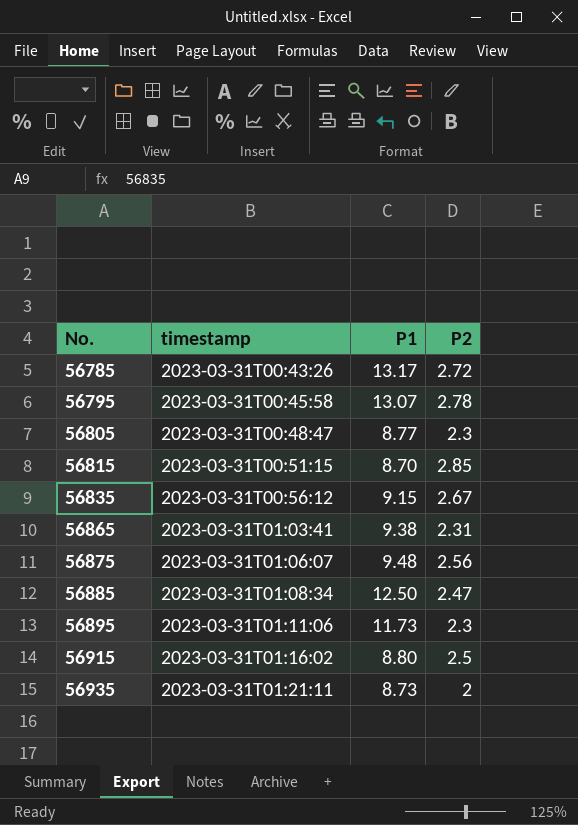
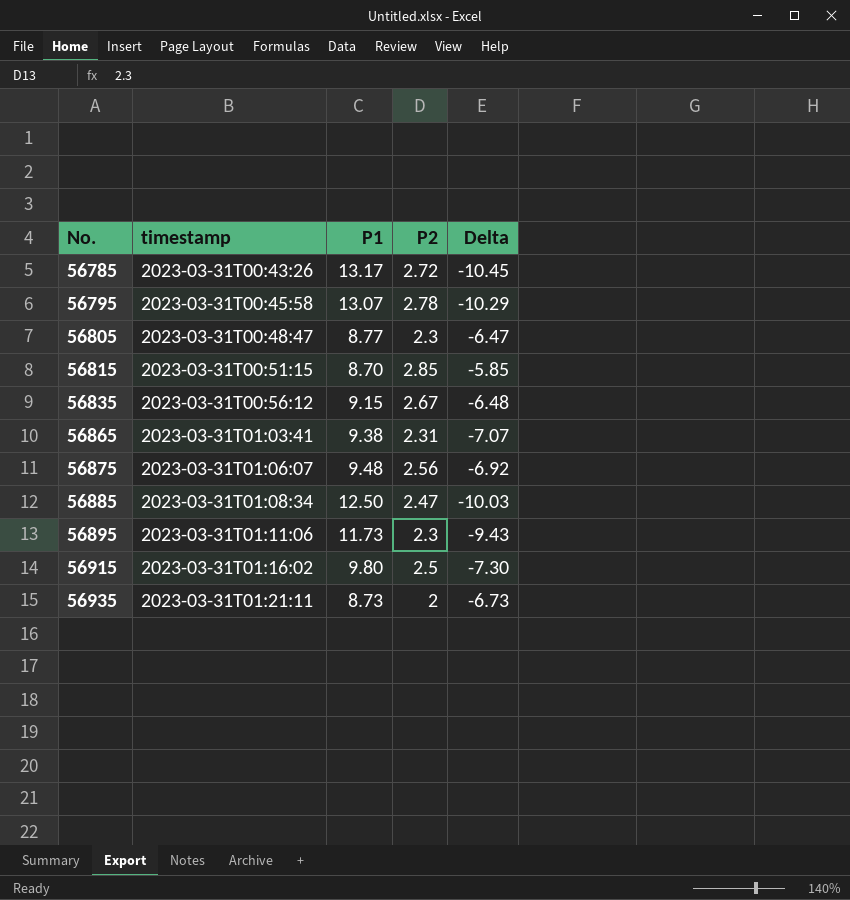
column Delta | formula: none -> [P2] - [P1]
56915 | P1: 8.80 -> 9.80

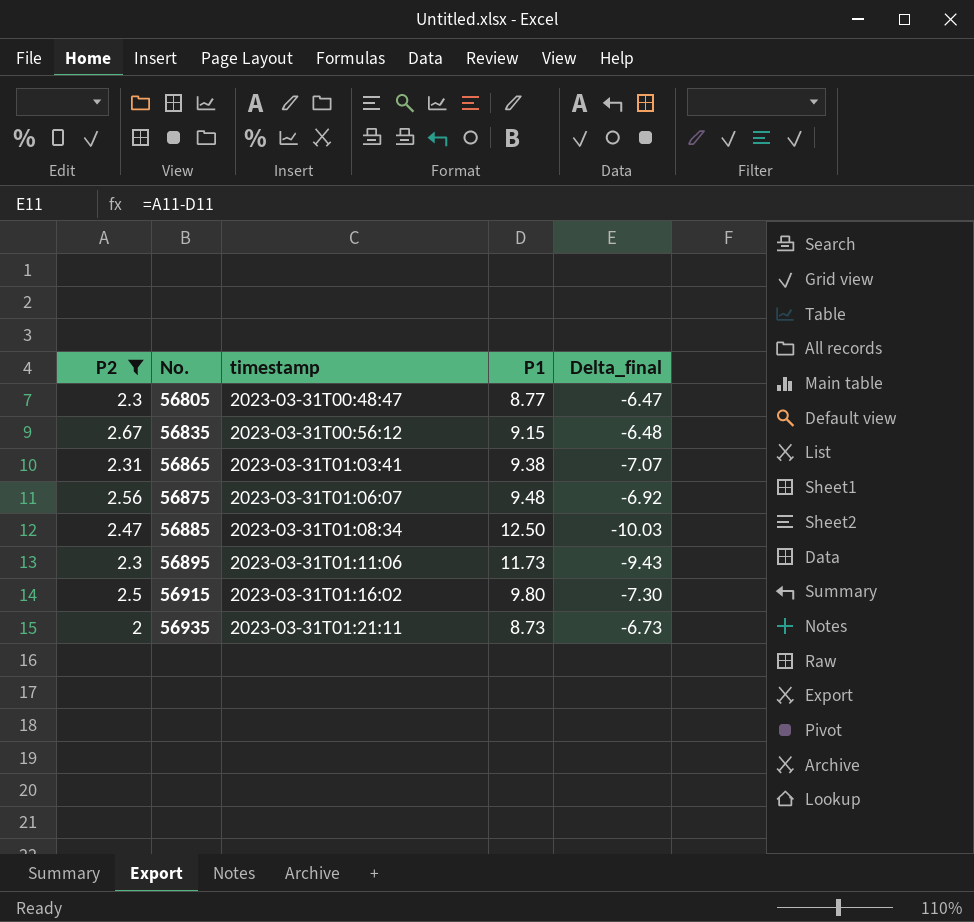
filter: none -> P2 <= 2.67
column P2 | position: 4 -> 1
column name: Delta -> Delta_final

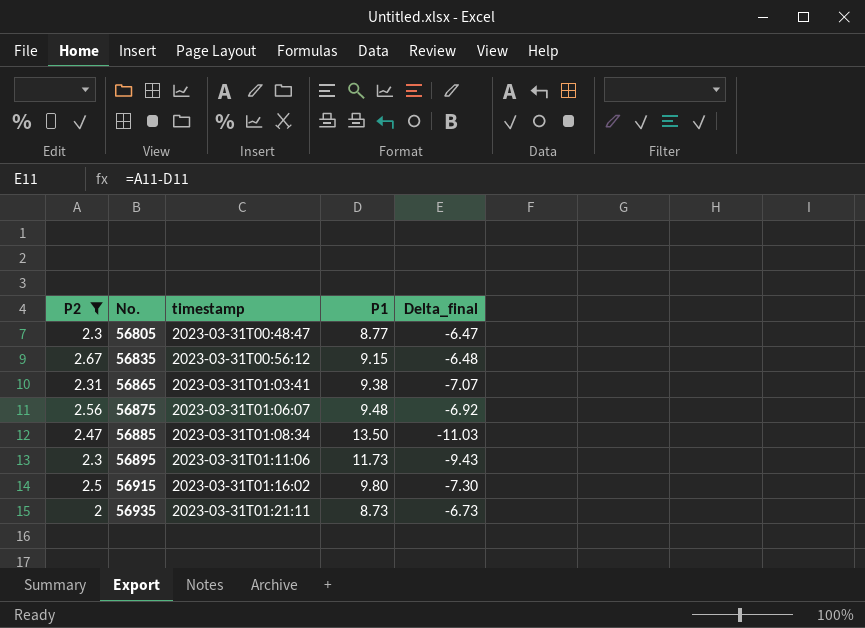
56885 | P1: 12.50 -> 13.50
56885 | Delta_final: -10.03 -> -11.03

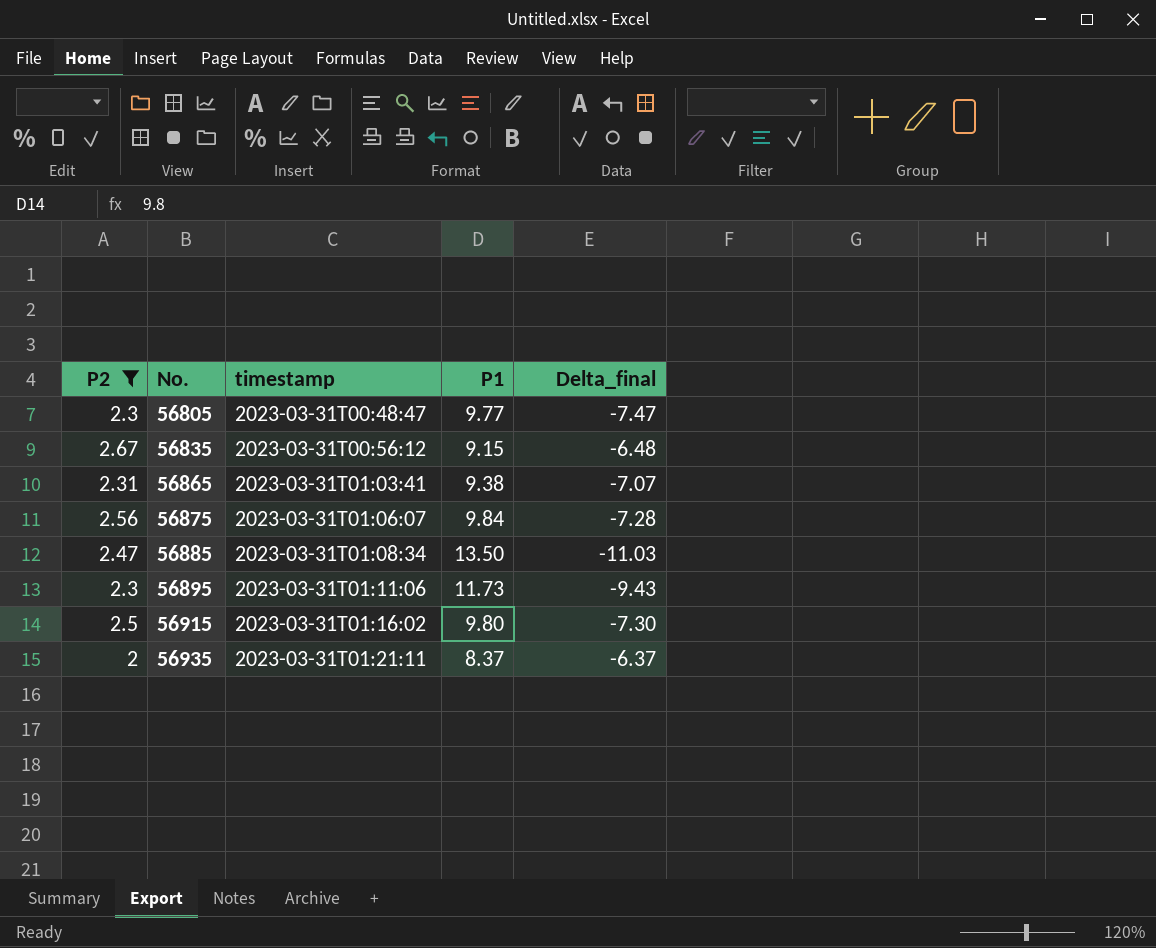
56805 | P1: 8.77 -> 9.77
56805 | Delta_final: -6.47 -> -7.47
56875 | P1: 9.48 -> 9.84
56875 | Delta_final: -6.92 -> -7.28
56935 | P1: 8.73 -> 8.37
56935 | Delta_final: -6.73 -> -6.37

